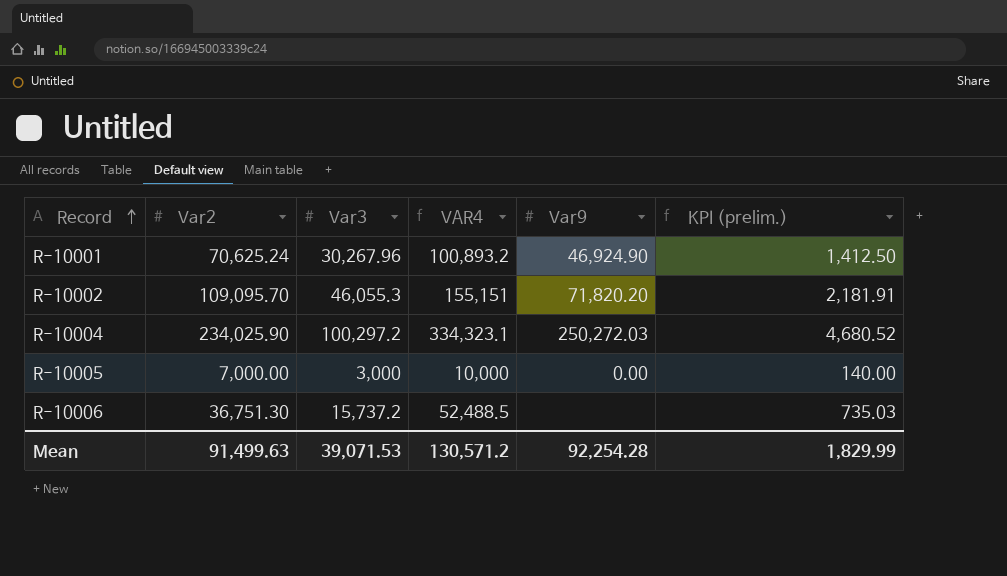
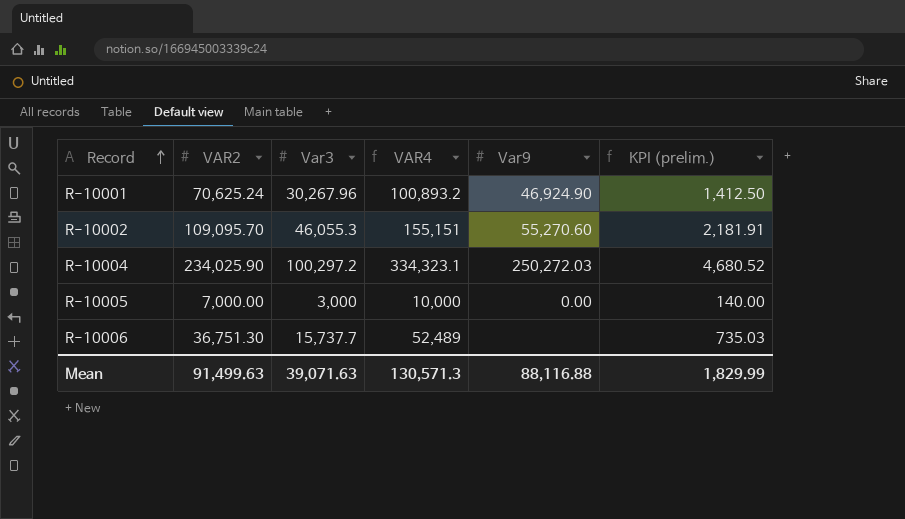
column name: Var2 -> VAR2
R-10002 | Var9: 71,820.20 -> 55,270.60
R-10006 | Var3: 15,737.2 -> 15,737.7
R-10006 | VAR4: 52,488.5 -> 52,489
Mean | Var3: 39,071.53 -> 39,071.63
Mean | VAR4: 130,571.2 -> 130,571.3
Mean | Var9: 92,254.28 -> 88,116.88

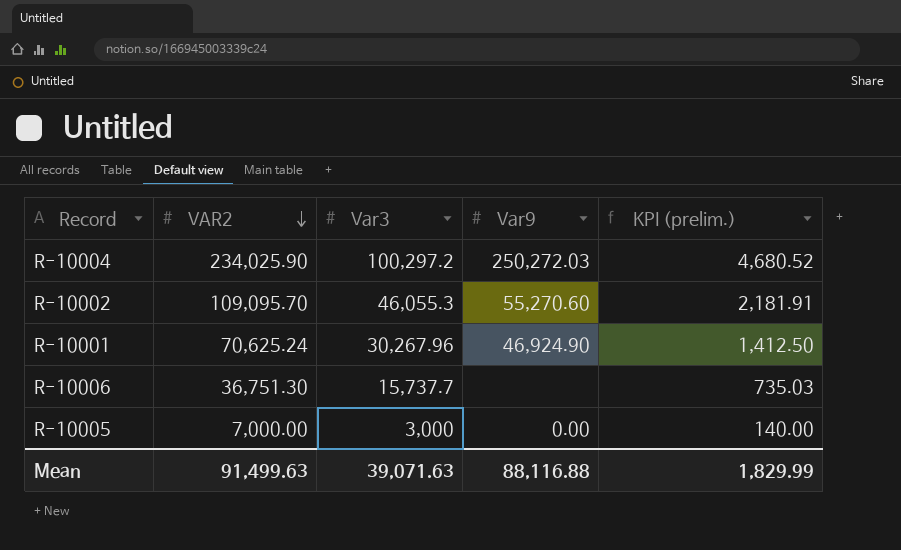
row order: Record ascending -> VAR2 descending
column VAR4 | formula: [VAR2] + [Var3] -> none

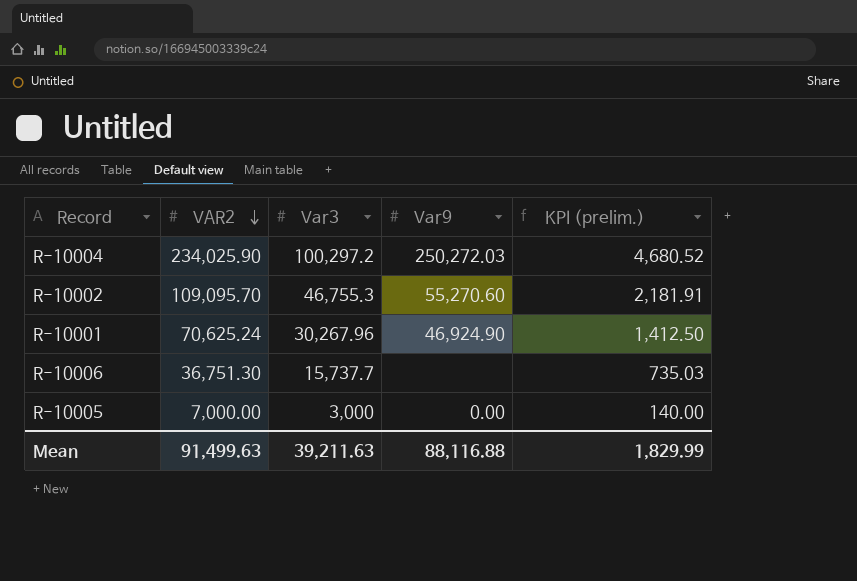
R-10002 | Var3: 46,055.3 -> 46,755.3
Mean | Var3: 39,071.63 -> 39,211.63

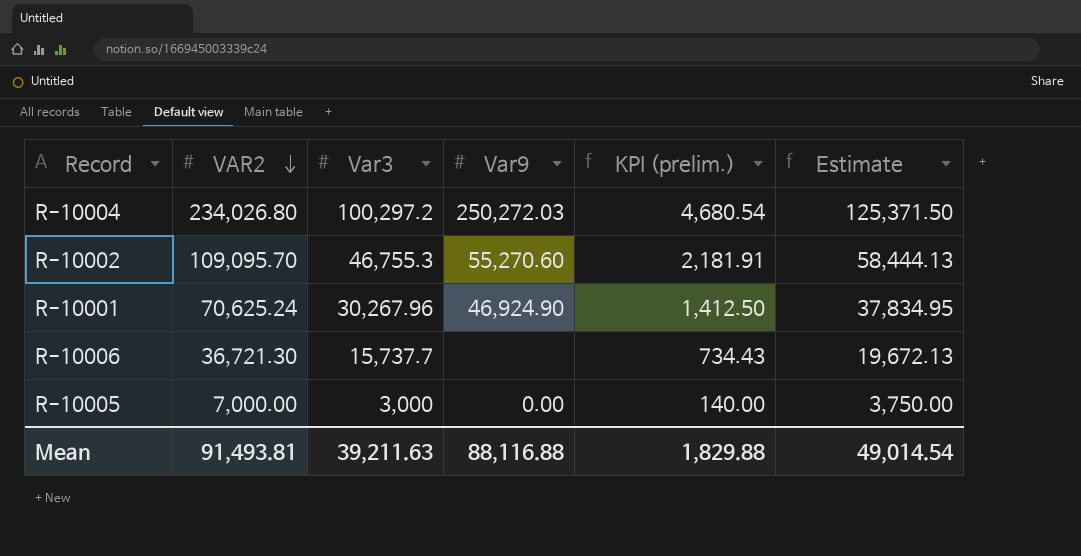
column Estimate | formula: none -> [Var3] * 1.25
R-10004 | VAR2: 234,025.90 -> 234,026.80
R-10004 | KPI (prelim.): 4,680.52 -> 4,680.54
R-10006 | VAR2: 36,751.30 -> 36,721.30
R-10006 | KPI (prelim.): 735.03 -> 734.43
Mean | VAR2: 91,499.63 -> 91,493.81
Mean | KPI (prelim.): 1,829.99 -> 1,829.88

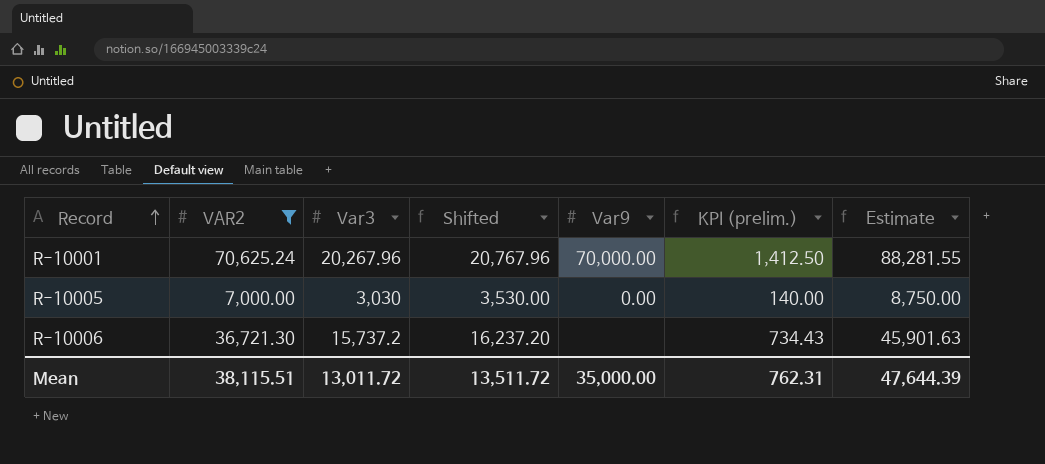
filter: none -> VAR2 <= 70,625.24
row order: VAR2 descending -> Record ascending
column Shifted | formula: none -> [Var3] + 500
column Estimate | formula: [Var3] * 1.25 -> [VAR2] * 1.25
R-10001 | Var3: 30,267.96 -> 20,267.96
R-10001 | Var9: 46,924.90 -> 70,000.00
R-10005 | Var3: 3,000 -> 3,030
R-10006 | Var3: 15,737.7 -> 15,737.2
Mean | VAR2: 91,493.81 -> 38,115.51
Mean | Var3: 39,211.63 -> 13,011.72
Mean | Var9: 88,116.88 -> 35,000.00
Mean | KPI (prelim.): 1,829.88 -> 762.31
Mean | Estimate: 49,014.54 -> 47,644.39

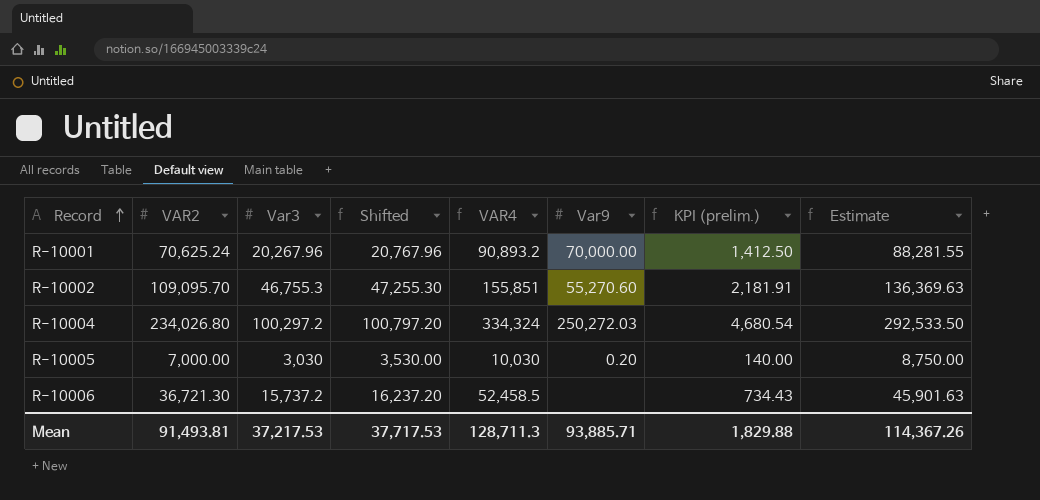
filter: VAR2 <= 70,625.24 -> none
column VAR4 | formula: none -> [VAR2] + [Var3]
R-10005 | Var9: 0.00 -> 0.20
Mean | VAR2: 38,115.51 -> 91,493.81
Mean | Var3: 13,011.72 -> 37,217.53
Mean | Shifted: 13,511.72 -> 37,717.53
Mean | Var9: 35,000.00 -> 93,885.71
Mean | KPI (prelim.): 762.31 -> 1,829.88
Mean | Estimate: 47,644.39 -> 114,367.26

